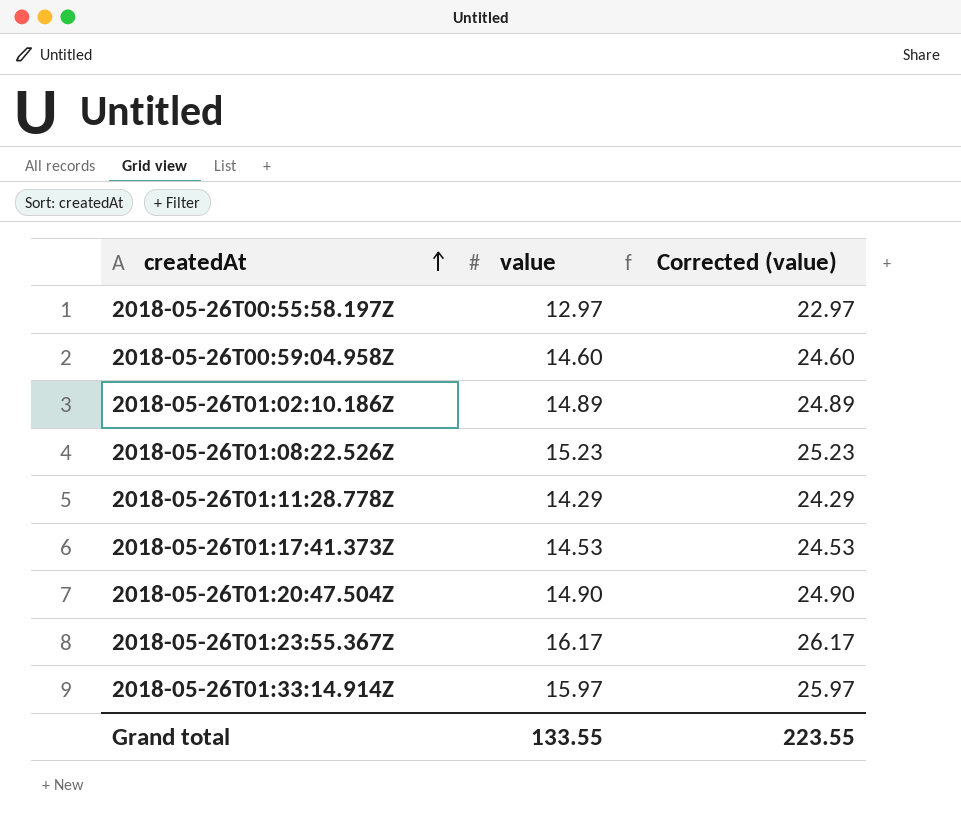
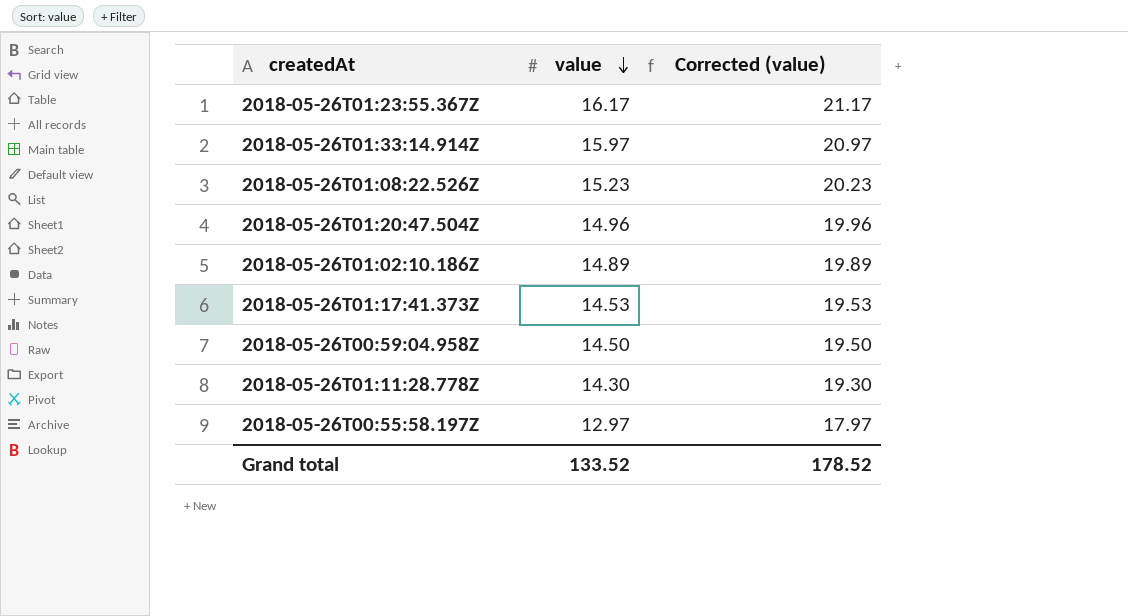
row order: createdAt ascending -> value descending
column Corrected (value) | formula: [value] + 10 -> [value] + 5
2018-05-26T01:20:47.504Z | value: 14.90 -> 14.96
2018-05-26T00:59:04.958Z | value: 14.60 -> 14.50
2018-05-26T01:11:28.778Z | value: 14.29 -> 14.30
Grand total | value: 133.55 -> 133.52
Grand total | Corrected (value): 223.55 -> 178.52

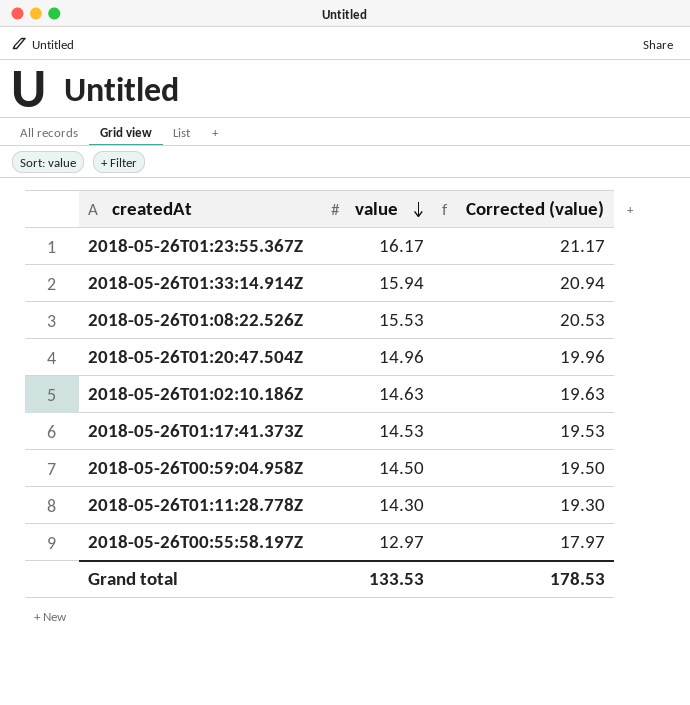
2018-05-26T01:33:14.914Z | value: 15.97 -> 15.94
2018-05-26T01:33:14.914Z | Corrected (value): 20.97 -> 20.94
2018-05-26T01:08:22.526Z | value: 15.23 -> 15.53
2018-05-26T01:08:22.526Z | Corrected (value): 20.23 -> 20.53
2018-05-26T01:02:10.186Z | value: 14.89 -> 14.63
2018-05-26T01:02:10.186Z | Corrected (value): 19.89 -> 19.63
Grand total | value: 133.52 -> 133.53
Grand total | Corrected (value): 178.52 -> 178.53

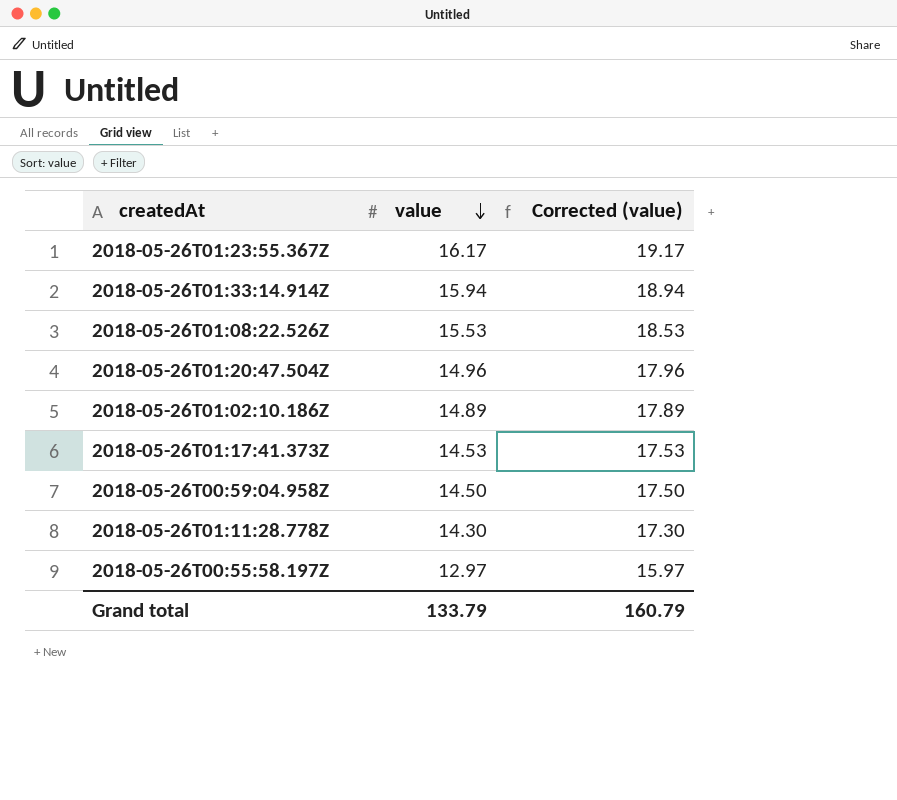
column Corrected (value) | formula: [value] + 5 -> [value] + 3
2018-05-26T01:02:10.186Z | value: 14.63 -> 14.89
Grand total | value: 133.53 -> 133.79
Grand total | Corrected (value): 178.53 -> 160.79

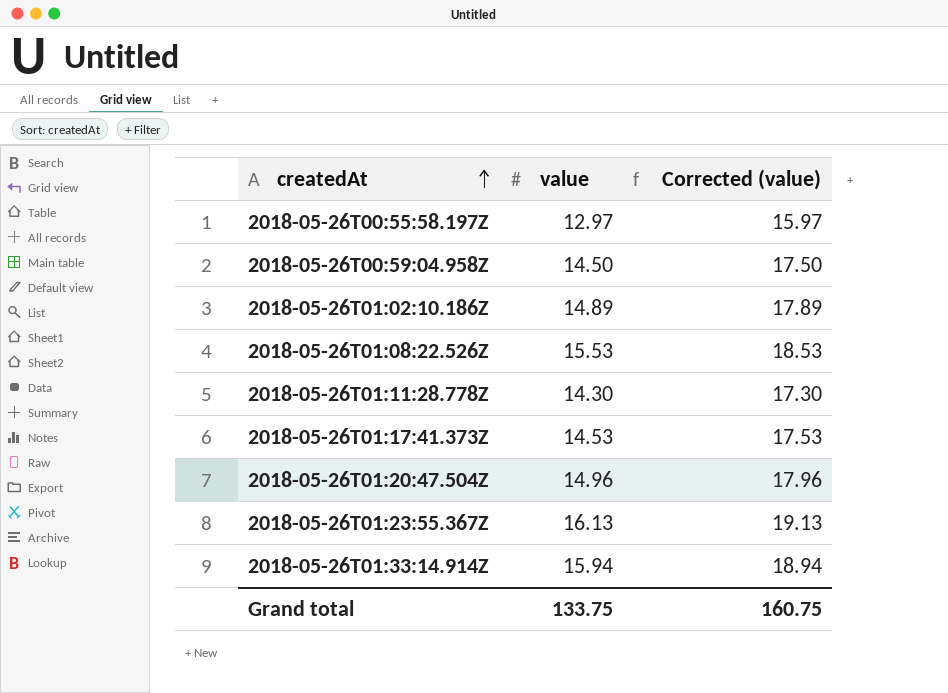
row order: value descending -> createdAt ascending
2018-05-26T01:23:55.367Z | value: 16.17 -> 16.13
2018-05-26T01:23:55.367Z | Corrected (value): 19.17 -> 19.13
Grand total | value: 133.79 -> 133.75
Grand total | Corrected (value): 160.79 -> 160.75

